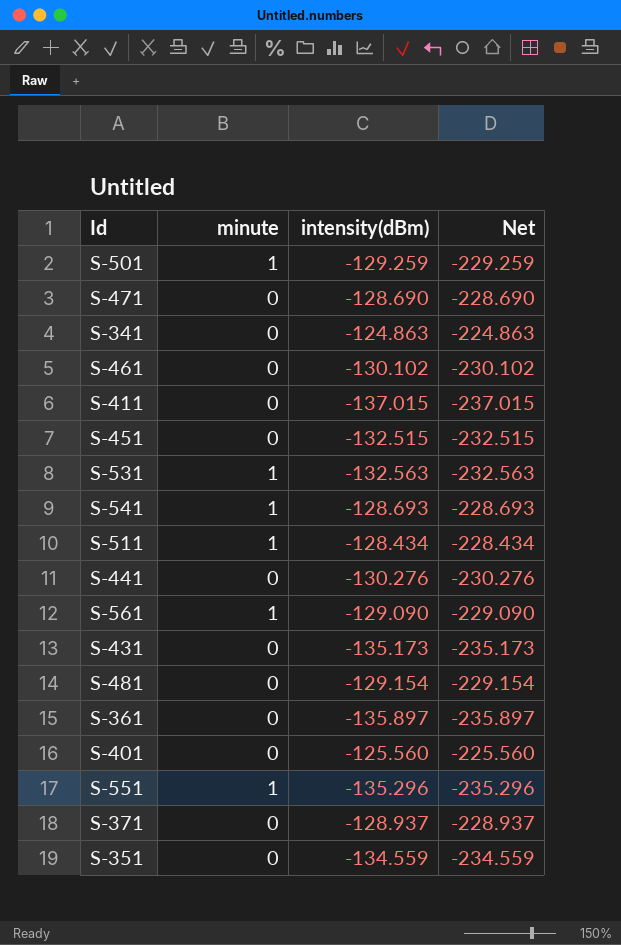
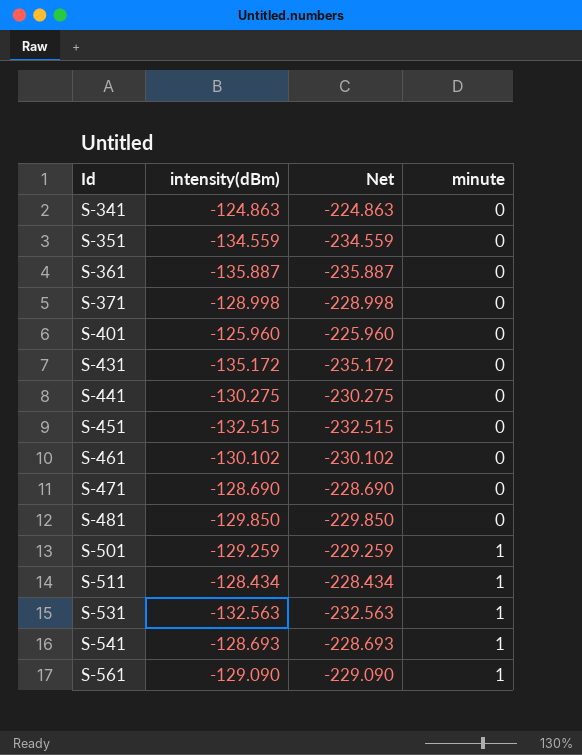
row order: none -> Id ascending
column minute | position: 2 -> 4
row S-411: 0 | -137.015 | -237.015 -> none
row S-551: 1 | -135.296 | -235.296 -> none
S-361 | intensity(dBm): -135.897 -> -135.887
S-361 | Net: -235.897 -> -235.887
S-371 | intensity(dBm): -128.937 -> -128.998
S-371 | Net: -228.937 -> -228.998
S-401 | intensity(dBm): -125.560 -> -125.960
S-401 | Net: -225.560 -> -225.960
S-431 | intensity(dBm): -135.173 -> -135.172
S-431 | Net: -235.173 -> -235.172
S-441 | intensity(dBm): -130.276 -> -130.275
S-441 | Net: -230.276 -> -230.275
S-481 | intensity(dBm): -129.154 -> -129.850
S-481 | Net: -229.154 -> -229.850

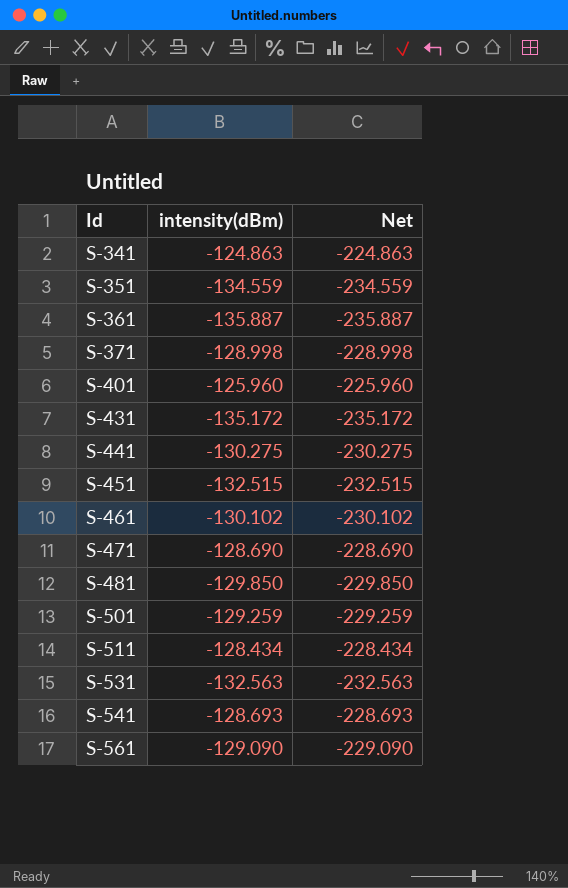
column minute | position: 4 -> none

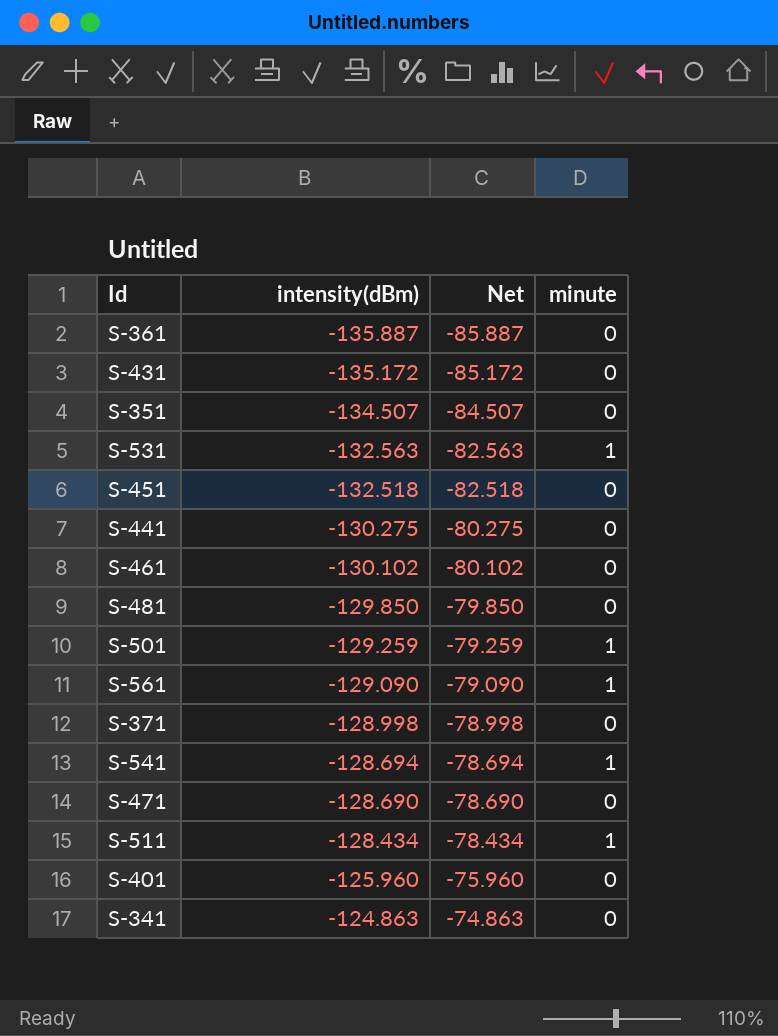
row order: Id ascending -> intensity(dBm) ascending
column Net | formula: [intensity(dBm)] - 100 -> [intensity(dBm)] + 50
column minute | position: none -> 4
S-351 | intensity(dBm): -134.559 -> -134.507
S-451 | intensity(dBm): -132.515 -> -132.518
S-541 | intensity(dBm): -128.693 -> -128.694

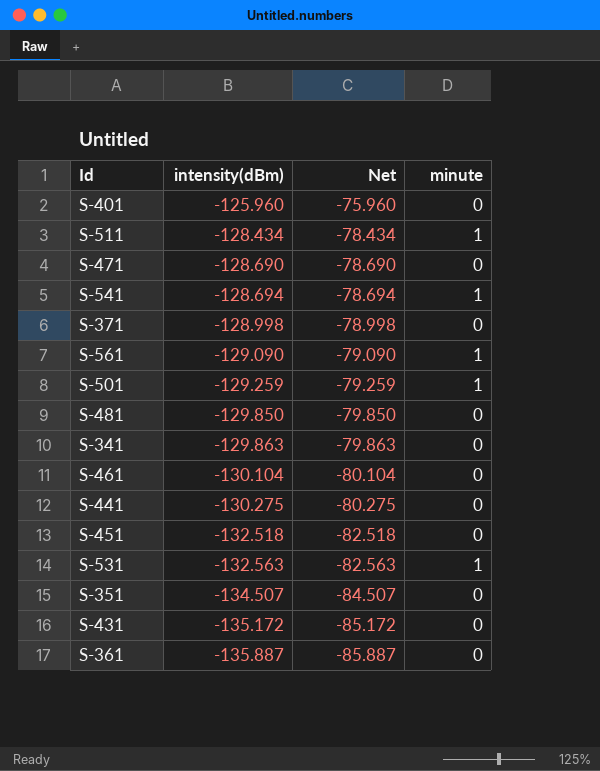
row order: intensity(dBm) ascending -> intensity(dBm) descending
S-341 | intensity(dBm): -124.863 -> -129.863
S-341 | Net: -74.863 -> -79.863
S-461 | intensity(dBm): -130.102 -> -130.104
S-461 | Net: -80.102 -> -80.104

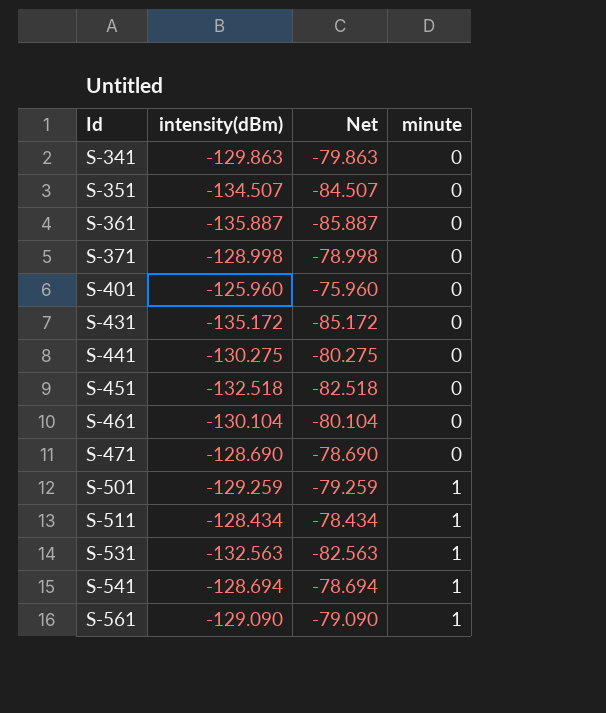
row order: intensity(dBm) descending -> Id ascending
row S-481: -129.850 | -79.850 | 0 -> none

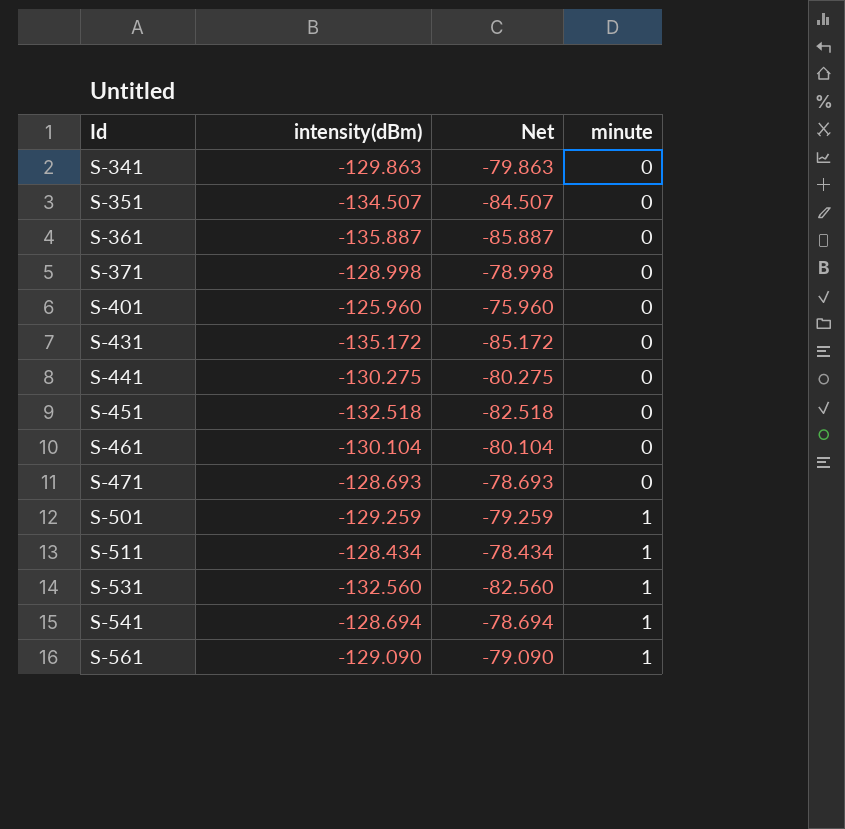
S-471 | intensity(dBm): -128.690 -> -128.693
S-471 | Net: -78.690 -> -78.693
S-531 | intensity(dBm): -132.563 -> -132.560
S-531 | Net: -82.563 -> -82.560

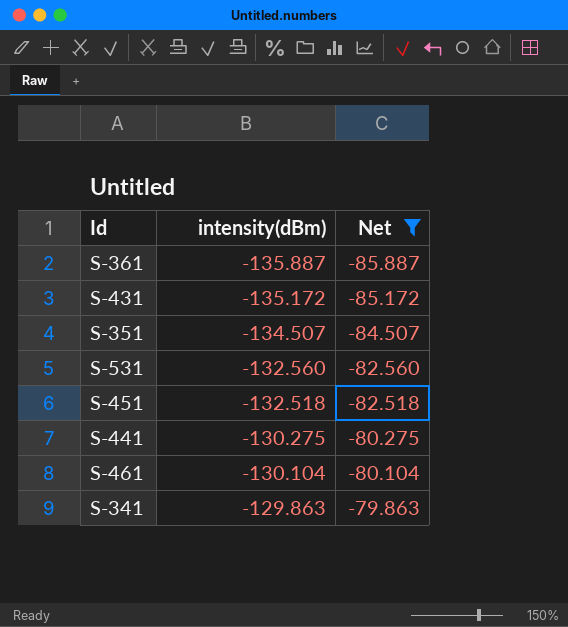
filter: none -> Net <= -79.863
row order: Id ascending -> intensity(dBm) ascending
column minute | position: 4 -> none

